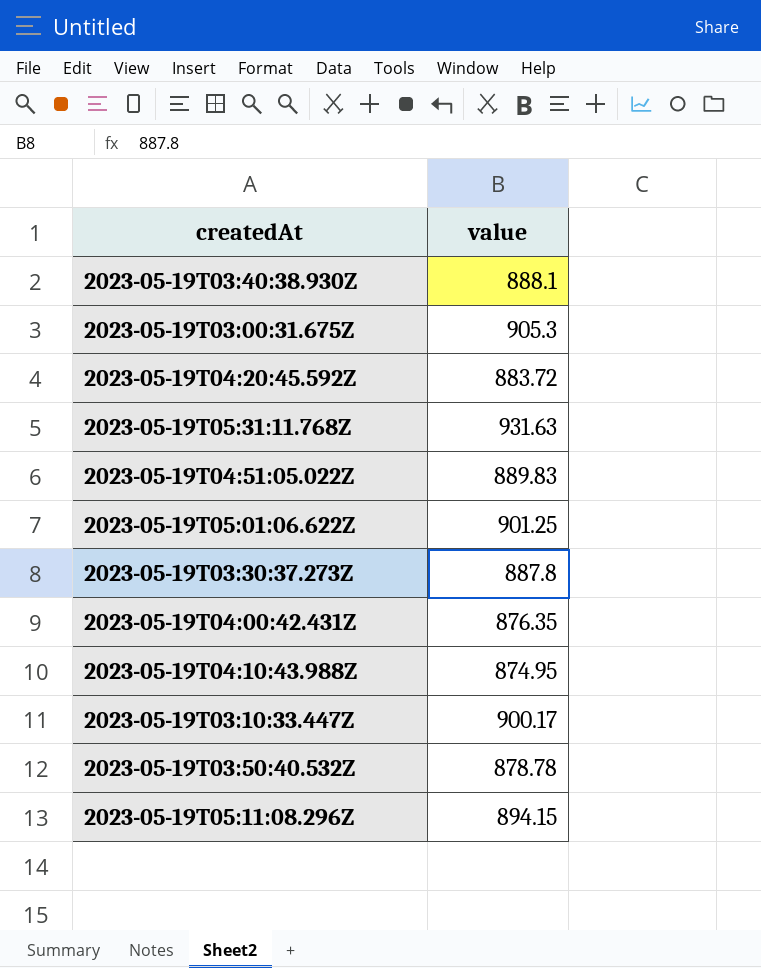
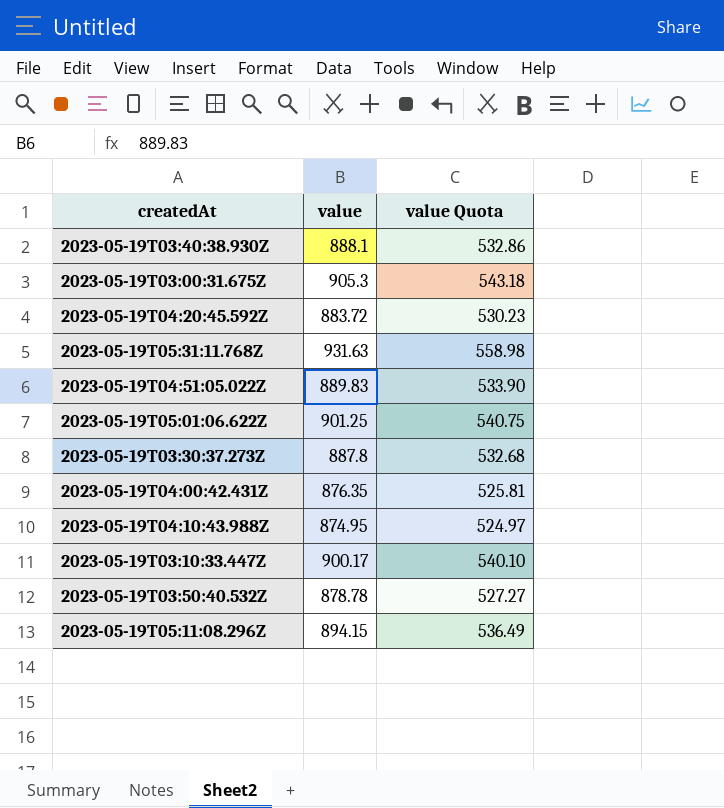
column value Quota | formula: none -> [value] * 0.6

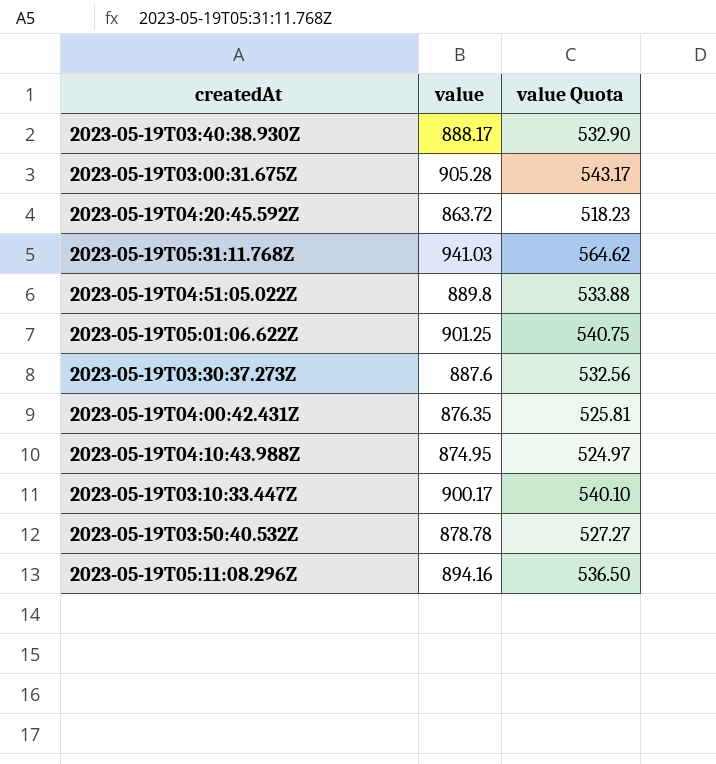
2023-05-19T03:40:38.930Z | value: 888.1 -> 888.17
2023-05-19T03:40:38.930Z | value Quota: 532.86 -> 532.90
2023-05-19T03:00:31.675Z | value: 905.3 -> 905.28
2023-05-19T03:00:31.675Z | value Quota: 543.18 -> 543.17
2023-05-19T04:20:45.592Z | value: 883.72 -> 863.72
2023-05-19T04:20:45.592Z | value Quota: 530.23 -> 518.23
2023-05-19T05:31:11.768Z | value: 931.63 -> 941.03
2023-05-19T05:31:11.768Z | value Quota: 558.98 -> 564.62
2023-05-19T04:51:05.022Z | value: 889.83 -> 889.8
2023-05-19T04:51:05.022Z | value Quota: 533.90 -> 533.88
2023-05-19T03:30:37.273Z | value: 887.8 -> 887.6
2023-05-19T03:30:37.273Z | value Quota: 532.68 -> 532.56
2023-05-19T05:11:08.296Z | value: 894.15 -> 894.16
2023-05-19T05:11:08.296Z | value Quota: 536.49 -> 536.50

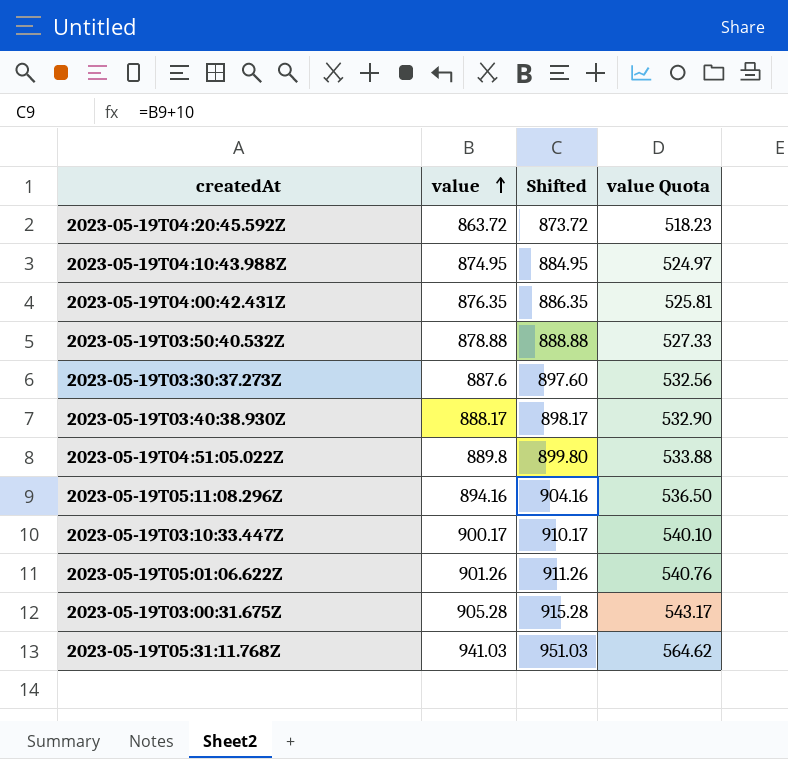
row order: none -> value ascending
column Shifted | formula: none -> [value] + 10
2023-05-19T03:50:40.532Z | value: 878.78 -> 878.88
2023-05-19T03:50:40.532Z | value Quota: 527.27 -> 527.33
2023-05-19T05:01:06.622Z | value: 901.25 -> 901.26
2023-05-19T05:01:06.622Z | value Quota: 540.75 -> 540.76

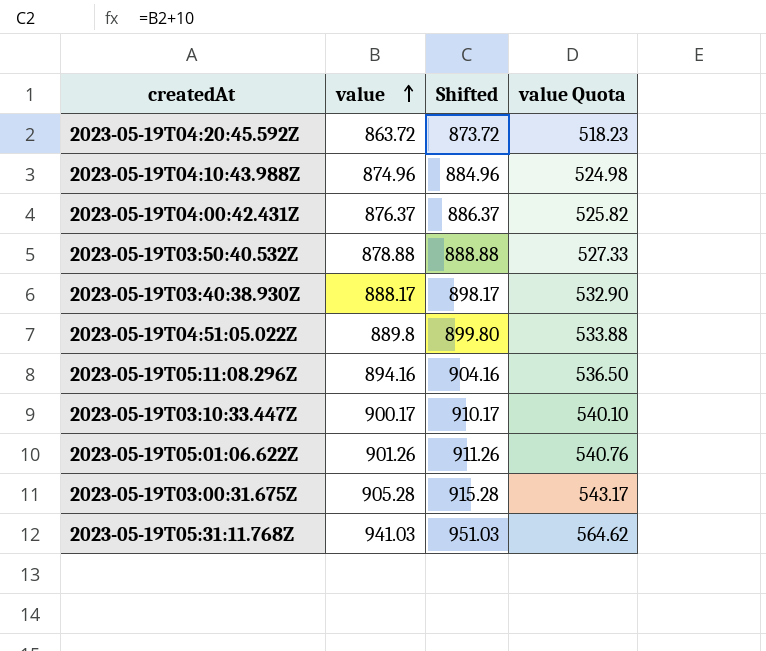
row 2023-05-19T03:30:37.273Z: 887.6 | 897.60 | 532.56 -> none
2023-05-19T04:10:43.988Z | value: 874.95 -> 874.96
2023-05-19T04:10:43.988Z | Shifted: 884.95 -> 884.96
2023-05-19T04:10:43.988Z | value Quota: 524.97 -> 524.98
2023-05-19T04:00:42.431Z | value: 876.35 -> 876.37
2023-05-19T04:00:42.431Z | Shifted: 886.35 -> 886.37
2023-05-19T04:00:42.431Z | value Quota: 525.81 -> 525.82

